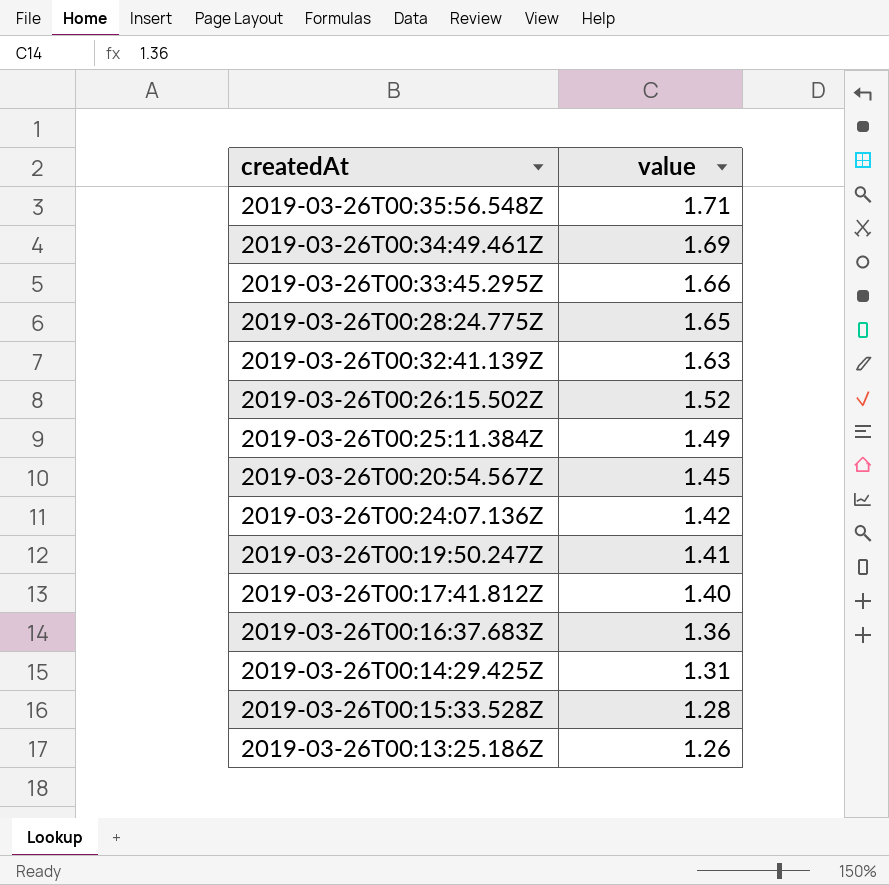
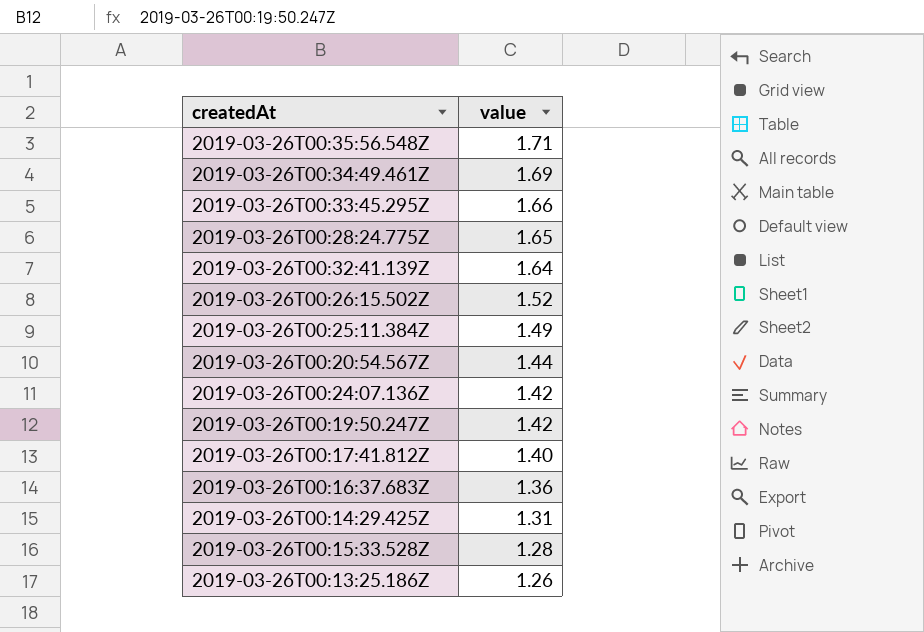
2019-03-26T00:32:41.139Z | value: 1.63 -> 1.64
2019-03-26T00:20:54.567Z | value: 1.45 -> 1.44
2019-03-26T00:19:50.247Z | value: 1.41 -> 1.42

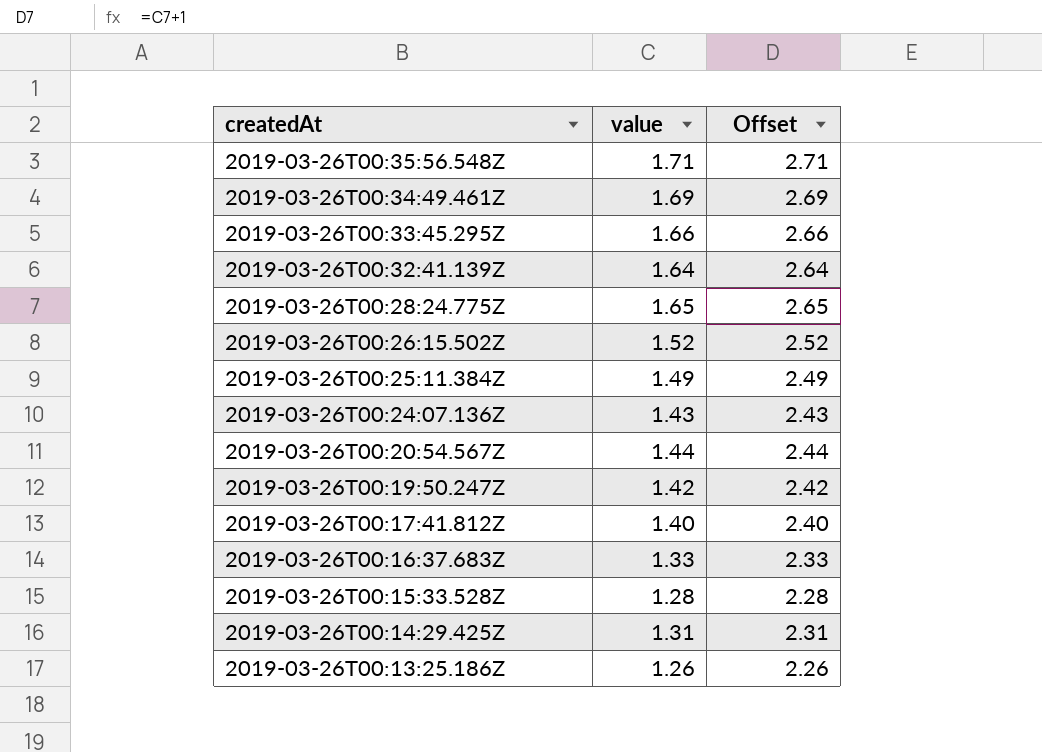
row order: value descending -> createdAt descending
column Offset | formula: none -> [value] + 1
2019-03-26T00:24:07.136Z | value: 1.42 -> 1.43
2019-03-26T00:16:37.683Z | value: 1.36 -> 1.33

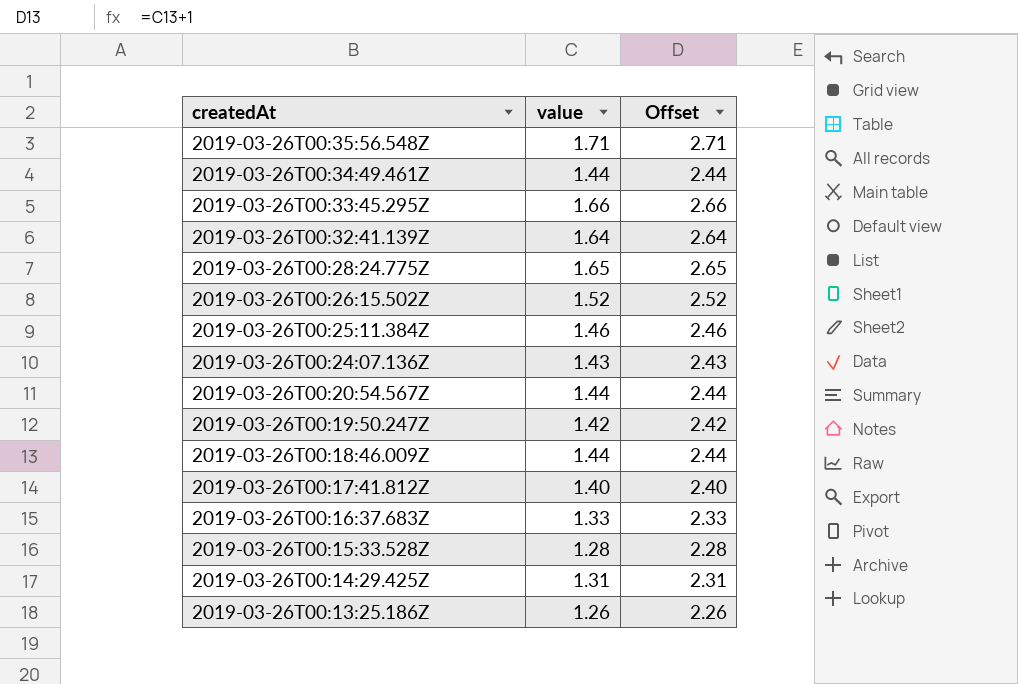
2019-03-26T00:34:49.461Z | value: 1.69 -> 1.44
2019-03-26T00:34:49.461Z | Offset: 2.69 -> 2.44
2019-03-26T00:25:11.384Z | value: 1.49 -> 1.46
2019-03-26T00:25:11.384Z | Offset: 2.49 -> 2.46
row 2019-03-26T00:18:46.009Z: none -> 1.44 | 2.44

